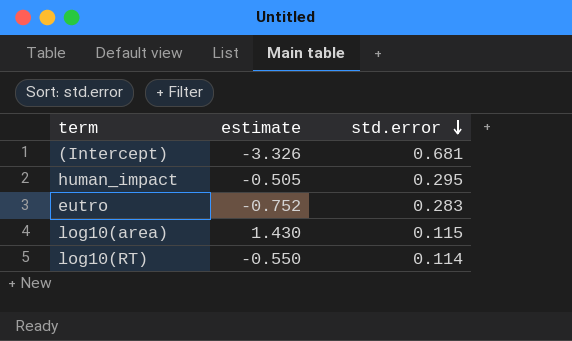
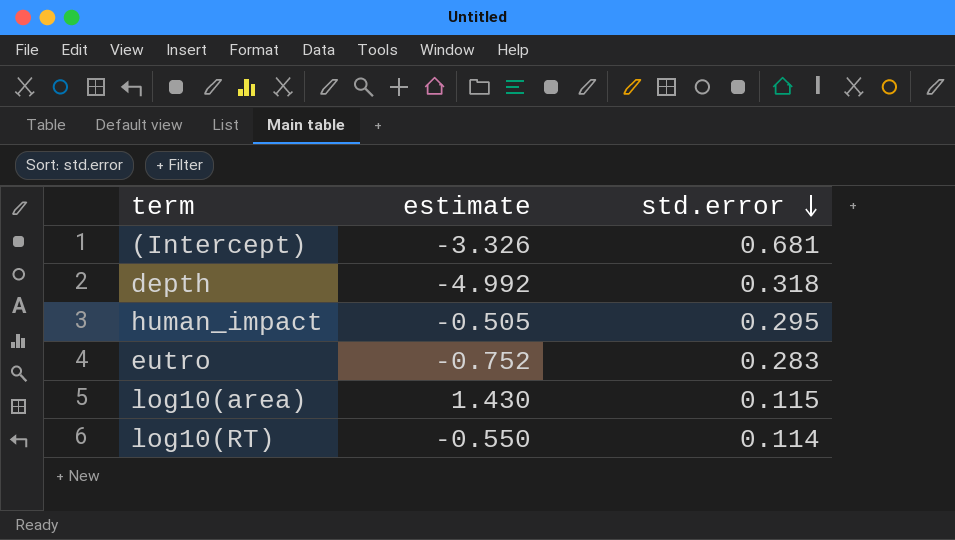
row depth: none -> -4.992 | 0.318

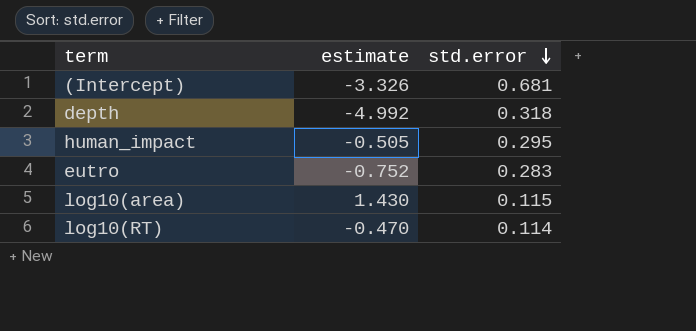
log10(RT) | estimate: -0.550 -> -0.470

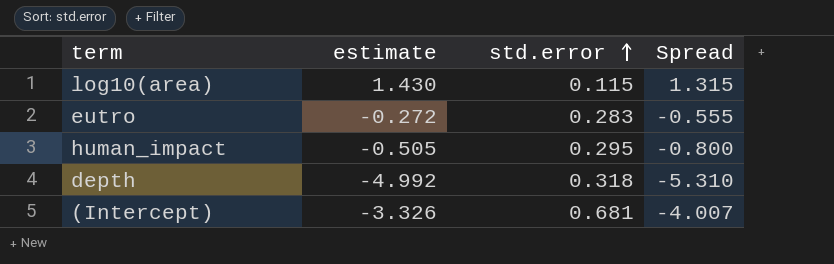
row order: std.error descending -> std.error ascending
column Spread | formula: none -> [estimate] - [std.error]
row log10(RT): -0.470 | 0.114 -> none
eutro | estimate: -0.752 -> -0.272

